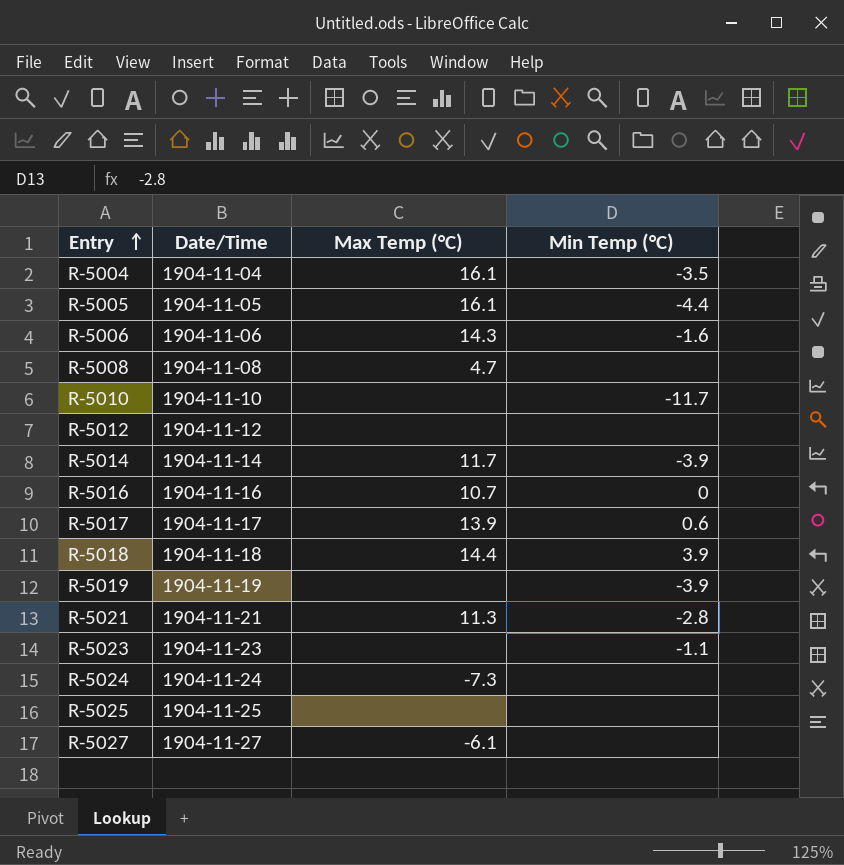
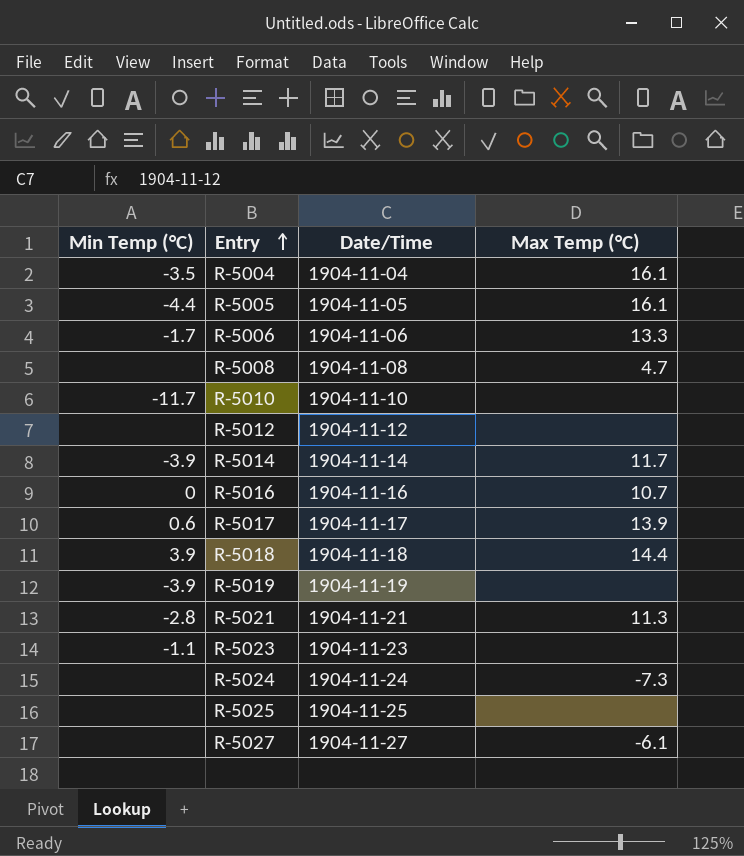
column Min Temp (°C) | position: 4 -> 1
R-5006 | Min Temp (°C): -1.6 -> -1.7
R-5006 | Max Temp (°C): 14.3 -> 13.3

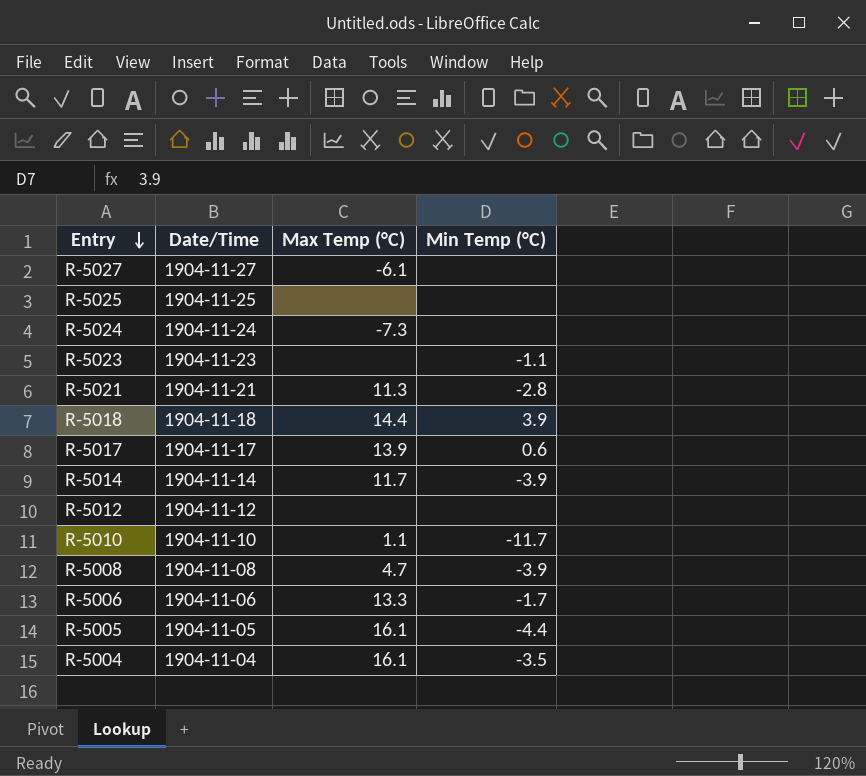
row order: Entry ascending -> Entry descending
column Min Temp (°C) | position: 1 -> 4
row R-5016: 0 | 1904-11-16 | 10.7 -> none
row R-5019: -3.9 | 1904-11-19 | none -> none
R-5010 | Max Temp (°C): none -> 1.1
R-5008 | Min Temp (°C): none -> -3.9

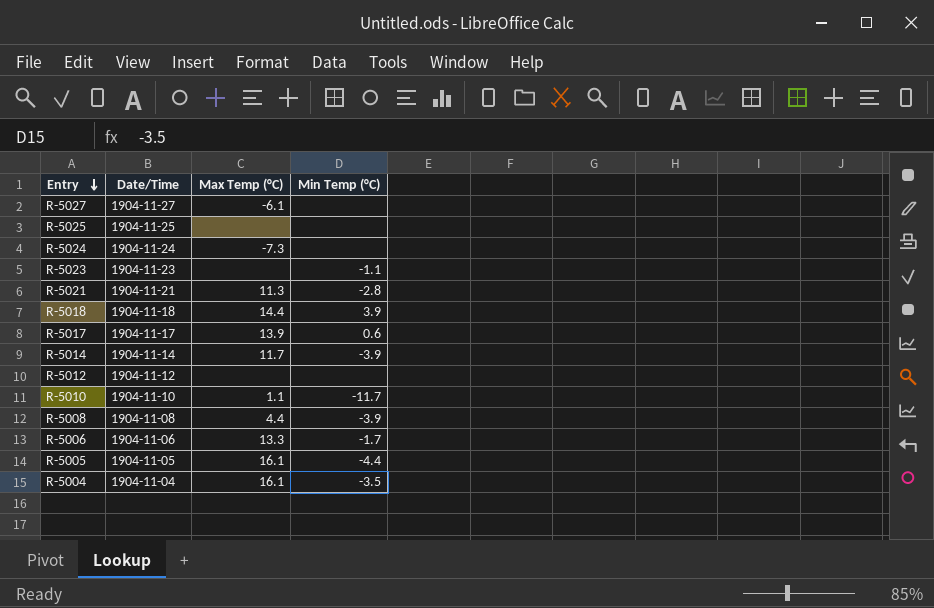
R-5008 | Max Temp (°C): 4.7 -> 4.4

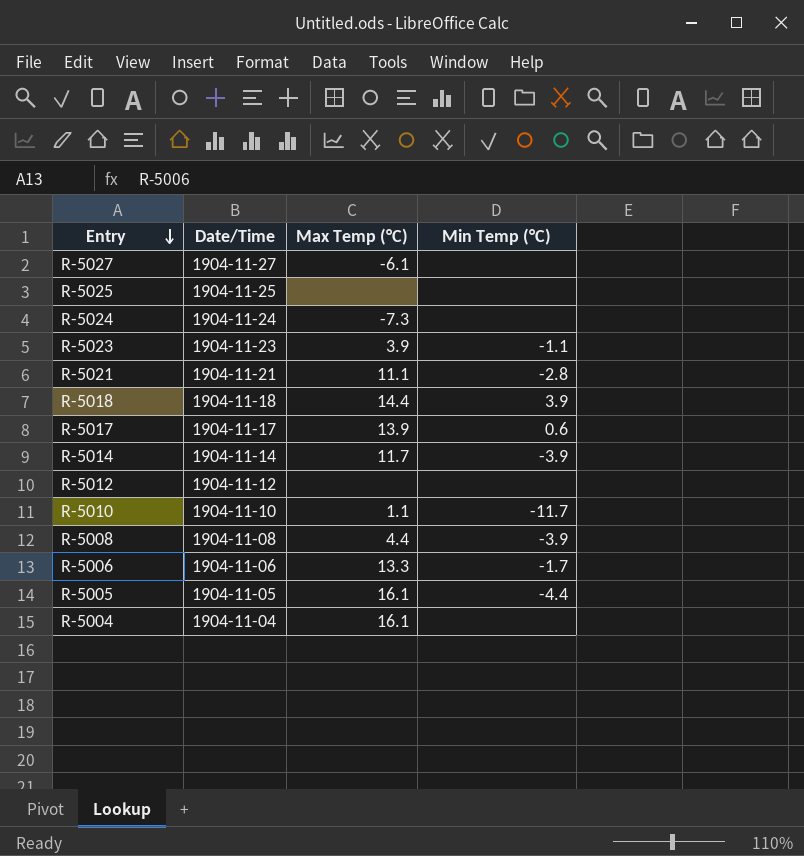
R-5023 | Max Temp (°C): none -> 3.9
R-5021 | Max Temp (°C): 11.3 -> 11.1
R-5004 | Min Temp (°C): -3.5 -> none

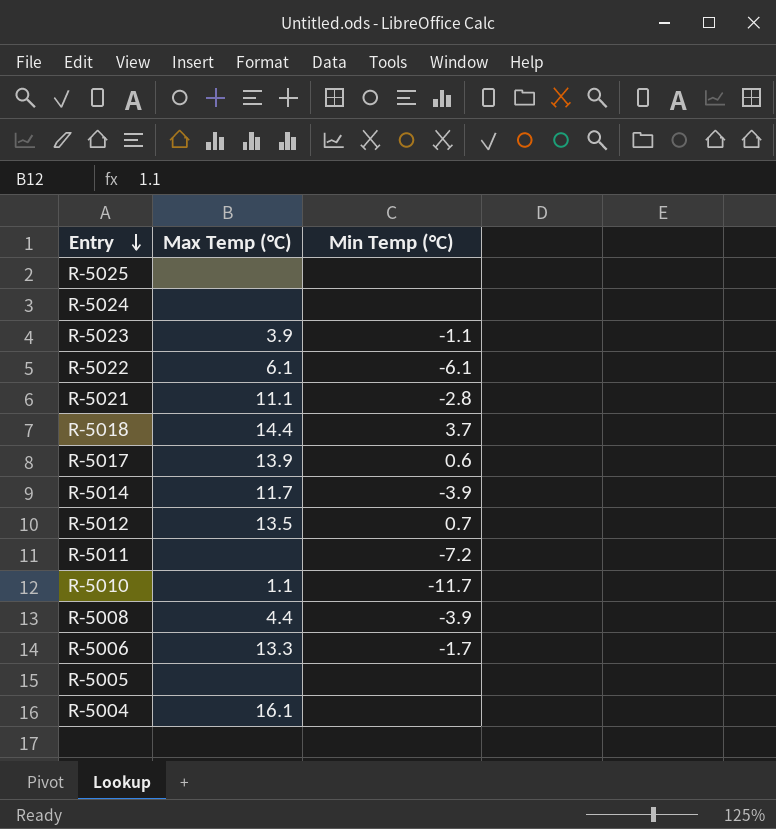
column Date/Time | position: 2 -> none
row R-5027: 1904-11-27 | -6.1 | none -> none
R-5024 | Max Temp (°C): -7.3 -> none
row R-5022: none -> 6.1 | -6.1
R-5018 | Min Temp (°C): 3.9 -> 3.7
R-5012 | Max Temp (°C): none -> 13.5
R-5012 | Min Temp (°C): none -> 0.7
row R-5011: none -> none | -7.2
R-5005 | Max Temp (°C): 16.1 -> none
R-5005 | Min Temp (°C): -4.4 -> none

